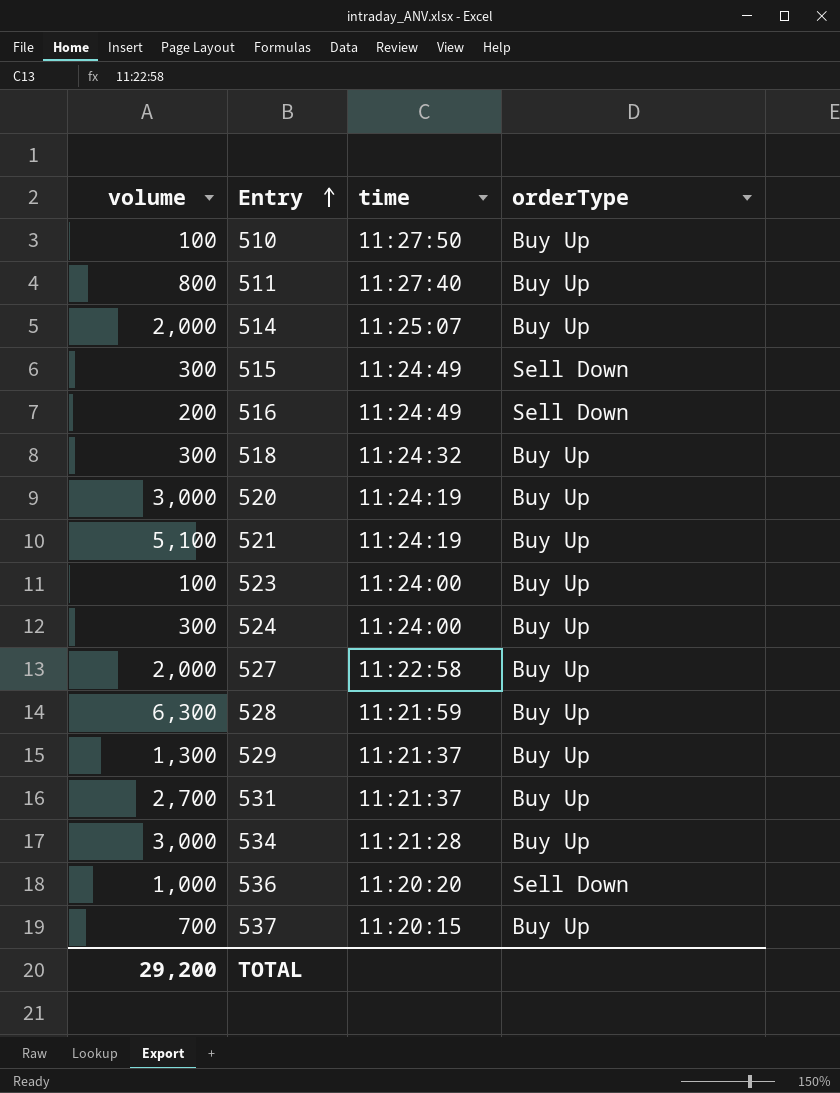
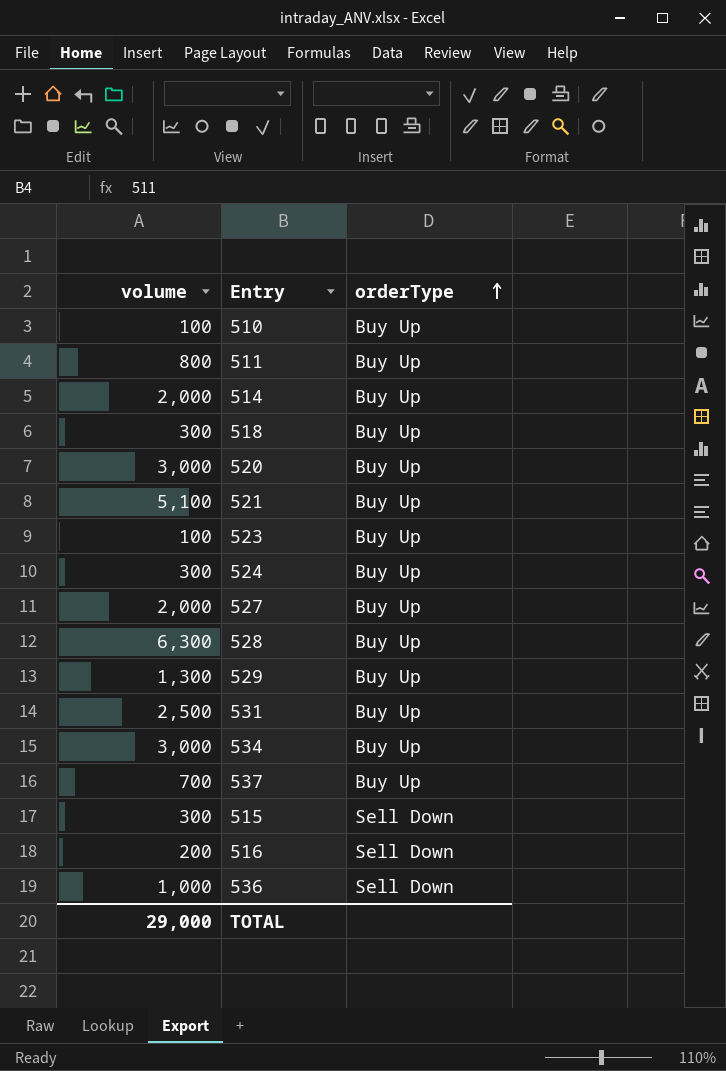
row order: Entry ascending -> orderType ascending
column time | position: 3 -> none
531 | volume: 2,700 -> 2,500
TOTAL | volume: 29,200 -> 29,000

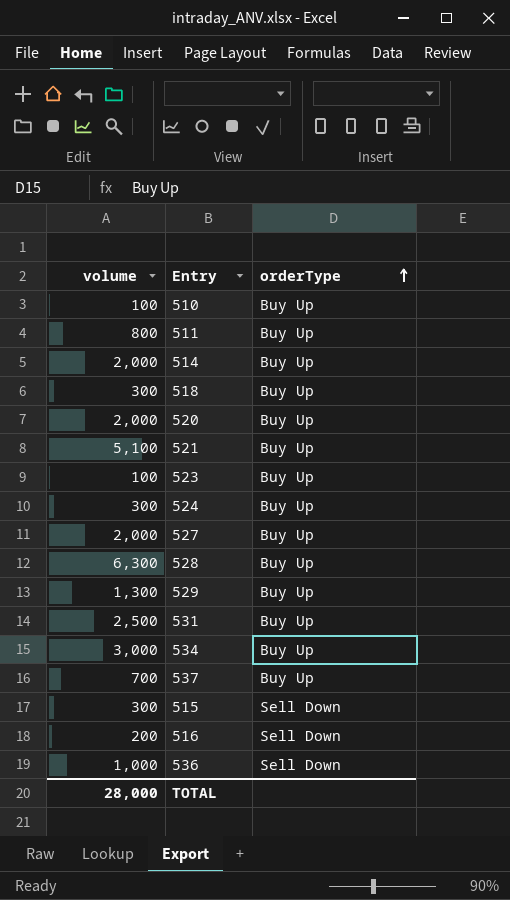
520 | volume: 3,000 -> 2,000
TOTAL | volume: 29,000 -> 28,000

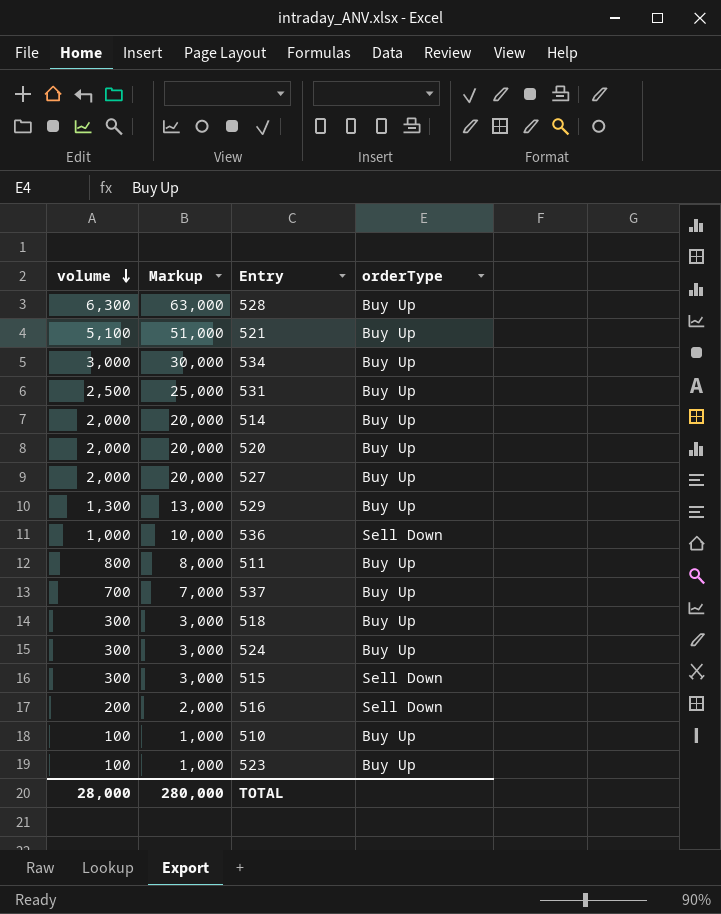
row order: orderType ascending -> volume descending
column Markup | formula: none -> [volume] * 10

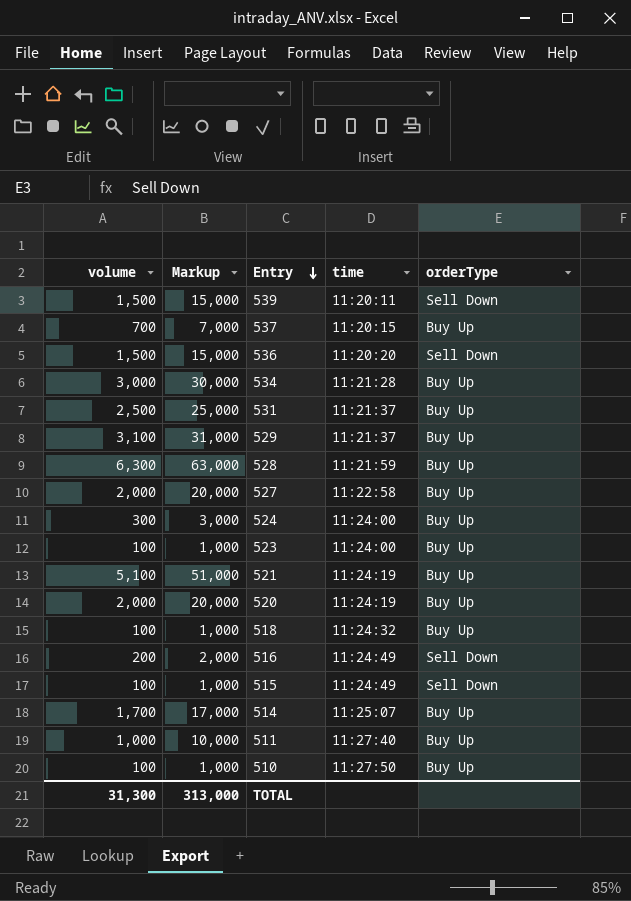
row order: volume descending -> Entry descending
column time | position: none -> 4
row 539: none -> 1,500 | 15,000 | 11:20:11 | Sell Down
536 | volume: 1,000 -> 1,500
536 | Markup: 10,000 -> 15,000
529 | volume: 1,300 -> 3,100
529 | Markup: 13,000 -> 31,000
518 | volume: 300 -> 100
518 | Markup: 3,000 -> 1,000
515 | volume: 300 -> 100
515 | Markup: 3,000 -> 1,000
514 | volume: 2,000 -> 1,700
514 | Markup: 20,000 -> 17,000
511 | volume: 800 -> 1,000
511 | Markup: 8,000 -> 10,000
TOTAL | volume: 28,000 -> 31,300
TOTAL | Markup: 280,000 -> 313,000

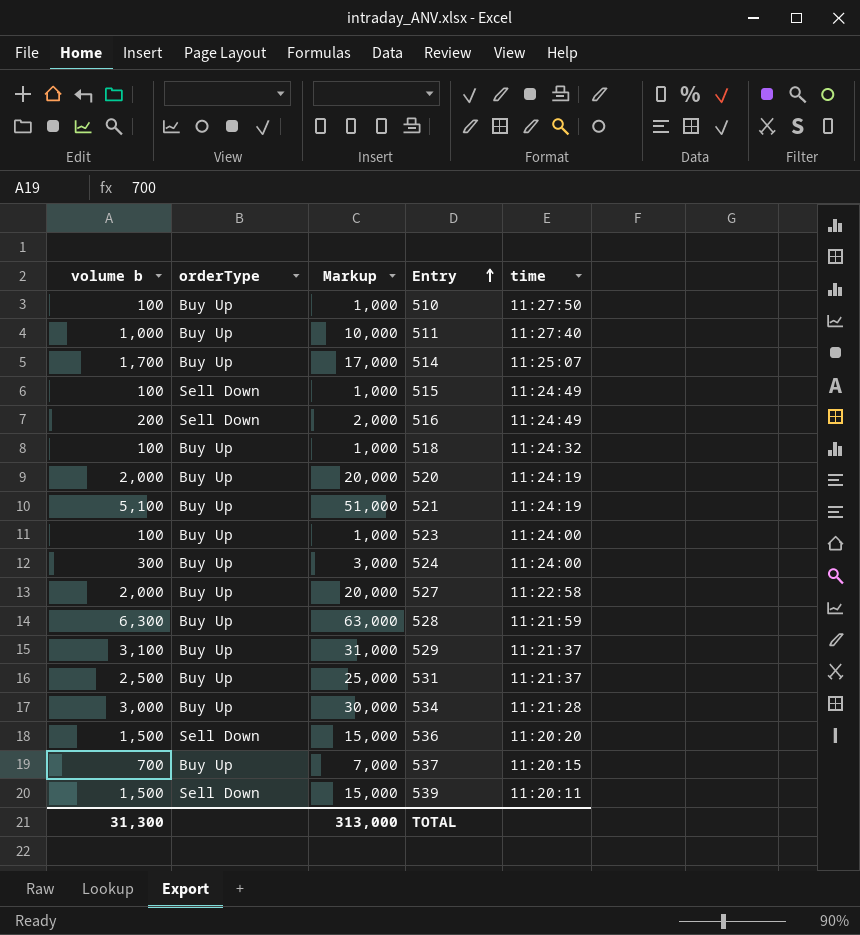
row order: Entry descending -> Entry ascending
column name: volume -> volume b
column orderType | position: 5 -> 2

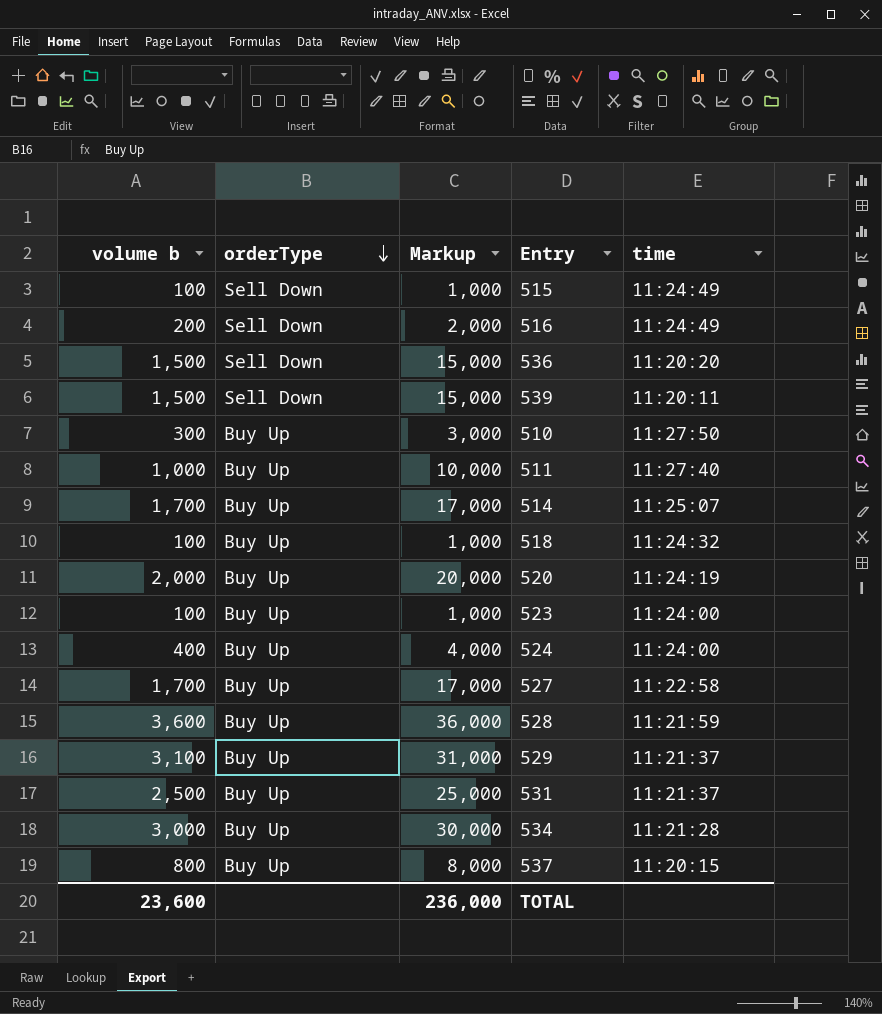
row order: Entry ascending -> orderType descending
row 521: 5,100 | Buy Up | 51,000 | 11:24:19 -> none
510 | volume b: 100 -> 300
510 | Markup: 1,000 -> 3,000
524 | volume b: 300 -> 400
524 | Markup: 3,000 -> 4,000
527 | volume b: 2,000 -> 1,700
527 | Markup: 20,000 -> 17,000
528 | volume b: 6,300 -> 3,600
528 | Markup: 63,000 -> 36,000
537 | volume b: 700 -> 800
537 | Markup: 7,000 -> 8,000
TOTAL | volume b: 31,300 -> 23,600
TOTAL | Markup: 313,000 -> 236,000

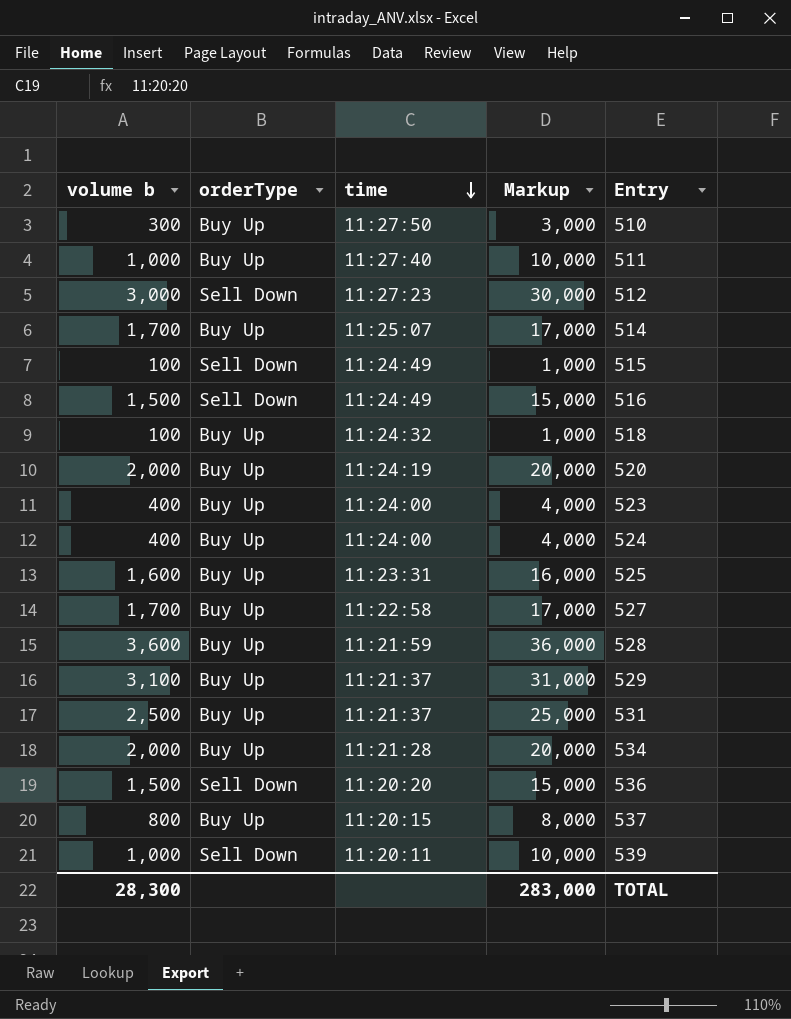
row order: orderType descending -> time descending
column time | position: 5 -> 3
row 512: none -> 3,000 | Sell Down | 11:27:23 | 30,000
516 | volume b: 200 -> 1,500
516 | Markup: 2,000 -> 15,000
523 | volume b: 100 -> 400
523 | Markup: 1,000 -> 4,000
row 525: none -> 1,600 | Buy Up | 11:23:31 | 16,000
534 | volume b: 3,000 -> 2,000
534 | Markup: 30,000 -> 20,000
539 | volume b: 1,500 -> 1,000
539 | Markup: 15,000 -> 10,000
TOTAL | volume b: 23,600 -> 28,300
TOTAL | Markup: 236,000 -> 283,000

